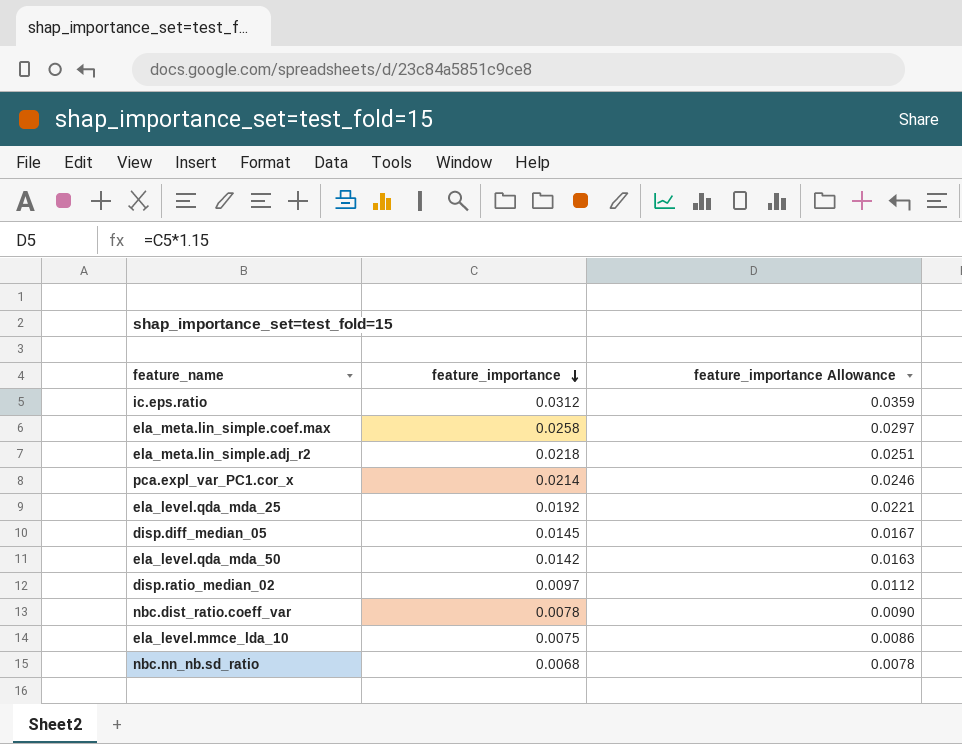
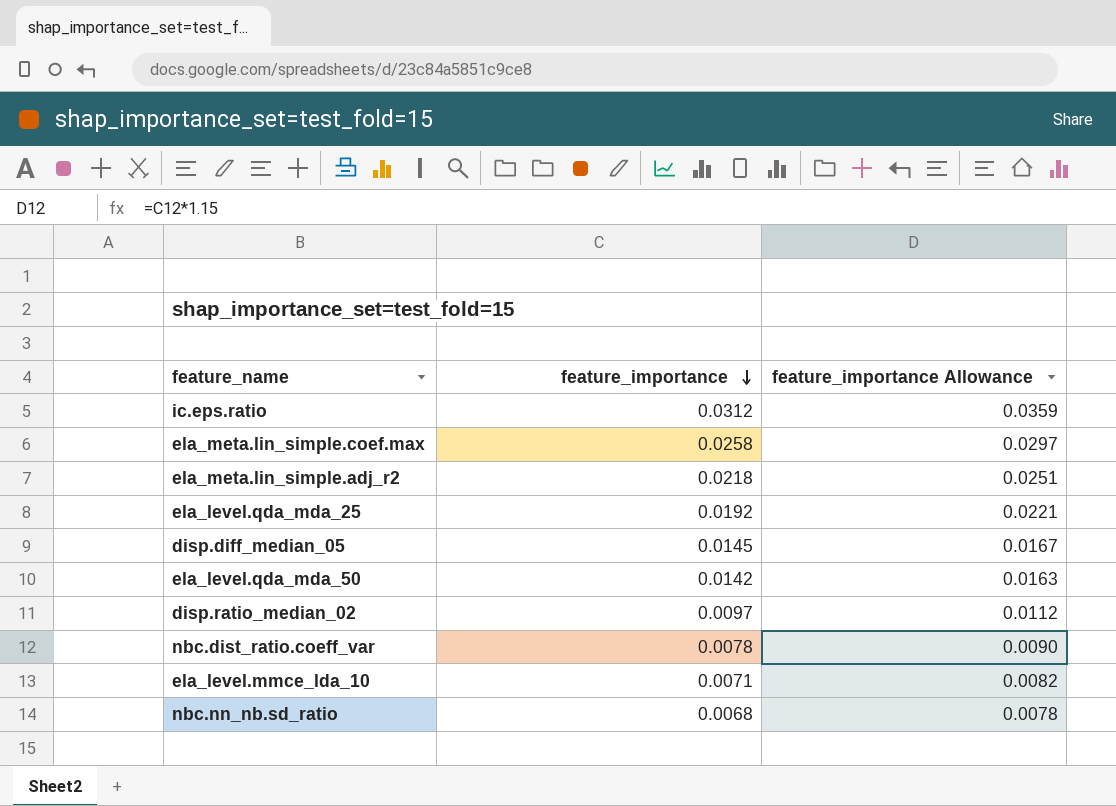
row pca.expl_var_PC1.cor_x: 0.0214 | 0.0246 -> none
ela_level.mmce_lda_10 | feature_importance: 0.0075 -> 0.0071
ela_level.mmce_lda_10 | feature_importance Allowance: 0.0086 -> 0.0082

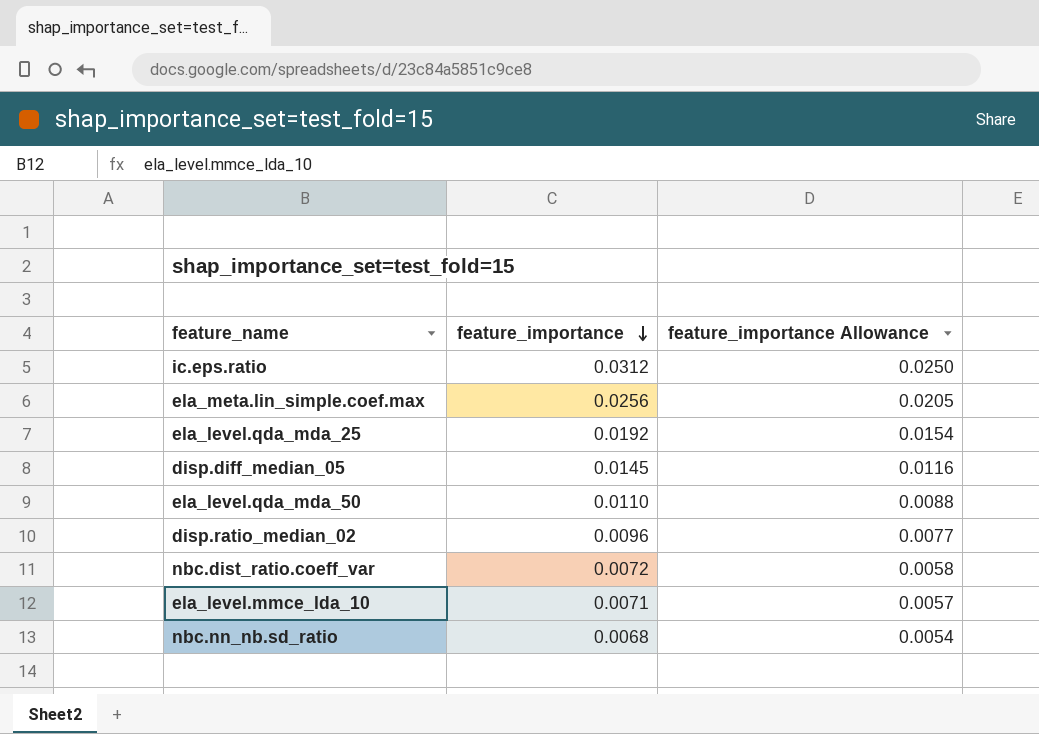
column feature_importance Allowance | formula: [feature_importance] * 1.15 -> [feature_importance] * 0.8
row ela_meta.lin_simple.adj_r2: 0.0218 | 0.0251 -> none
ela_meta.lin_simple.coef.max | feature_importance: 0.0258 -> 0.0256
ela_level.qda_mda_50 | feature_importance: 0.0142 -> 0.0110
disp.ratio_median_02 | feature_importance: 0.0097 -> 0.0096
nbc.dist_ratio.coeff_var | feature_importance: 0.0078 -> 0.0072

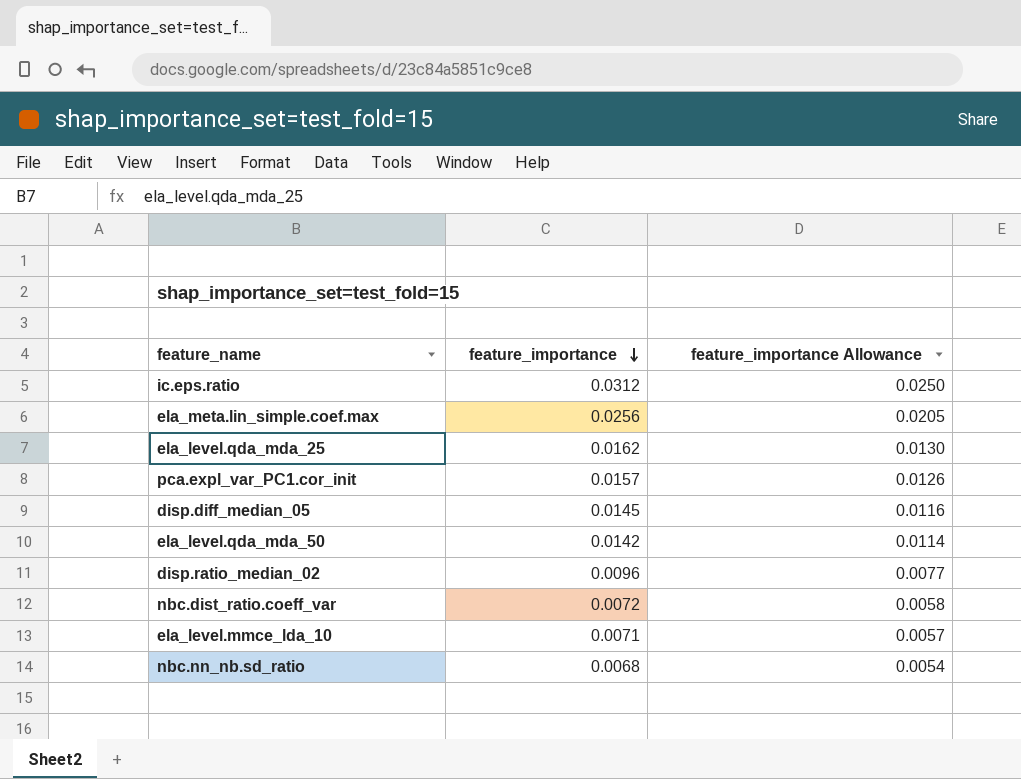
ela_level.qda_mda_25 | feature_importance: 0.0192 -> 0.0162
ela_level.qda_mda_25 | feature_importance Allowance: 0.0154 -> 0.0130
row pca.expl_var_PC1.cor_init: none -> 0.0157 | 0.0126
ela_level.qda_mda_50 | feature_importance: 0.0110 -> 0.0142
ela_level.qda_mda_50 | feature_importance Allowance: 0.0088 -> 0.0114

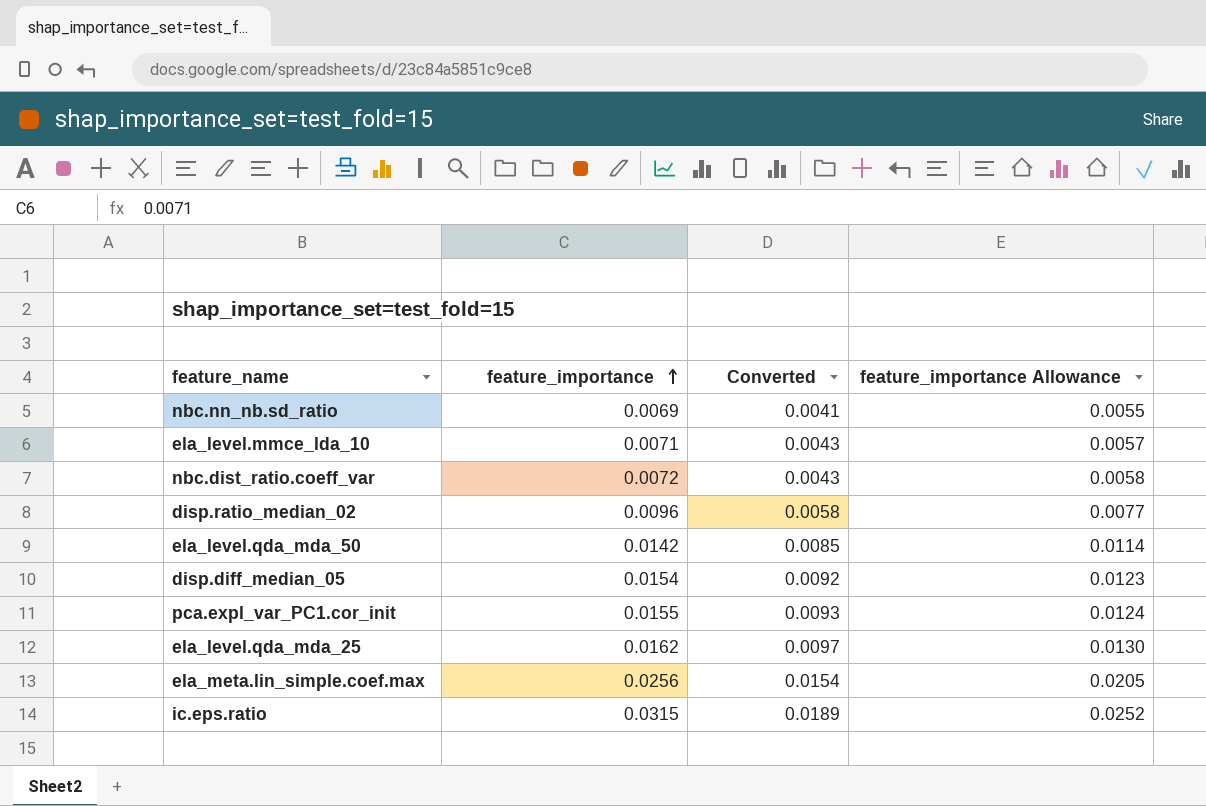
row order: feature_importance descending -> feature_importance ascending
column Converted | formula: none -> [feature_importance] * 0.6
nbc.nn_nb.sd_ratio | feature_importance: 0.0068 -> 0.0069
nbc.nn_nb.sd_ratio | feature_importance Allowance: 0.0054 -> 0.0055
disp.diff_median_05 | feature_importance: 0.0145 -> 0.0154
disp.diff_median_05 | feature_importance Allowance: 0.0116 -> 0.0123
pca.expl_var_PC1.cor_init | feature_importance: 0.0157 -> 0.0155
pca.expl_var_PC1.cor_init | feature_importance Allowance: 0.0126 -> 0.0124
ic.eps.ratio | feature_importance: 0.0312 -> 0.0315
ic.eps.ratio | feature_importance Allowance: 0.0250 -> 0.0252

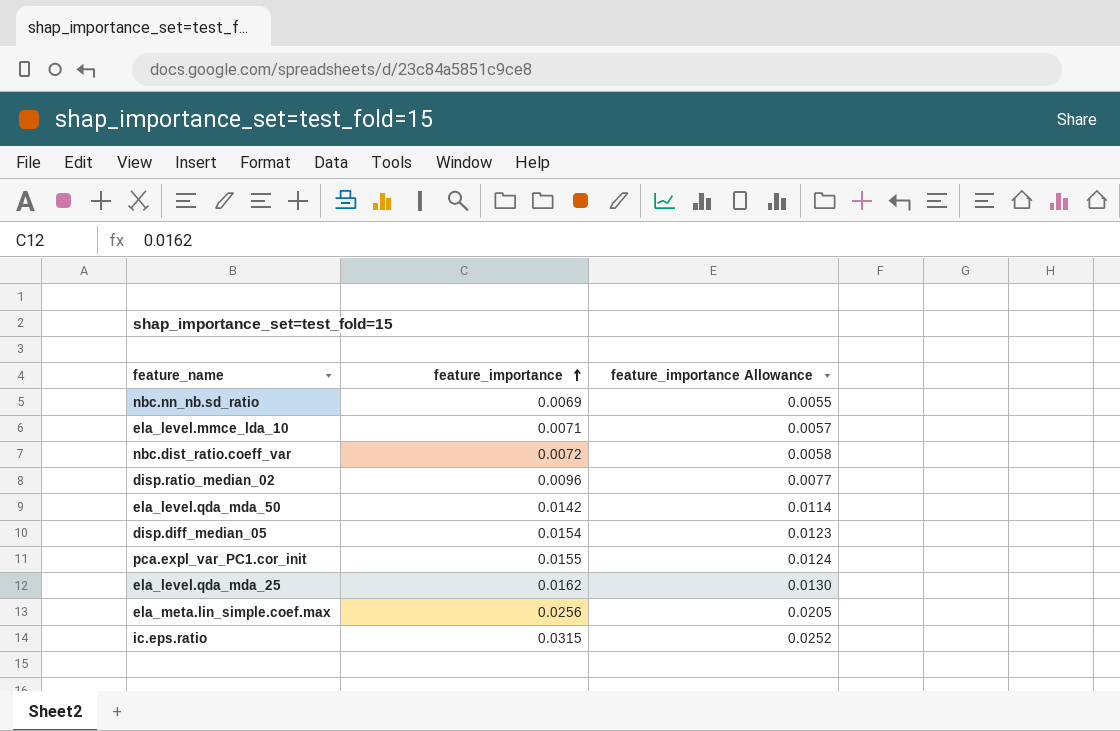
column Converted | formula: [feature_importance] * 0.6 -> none

